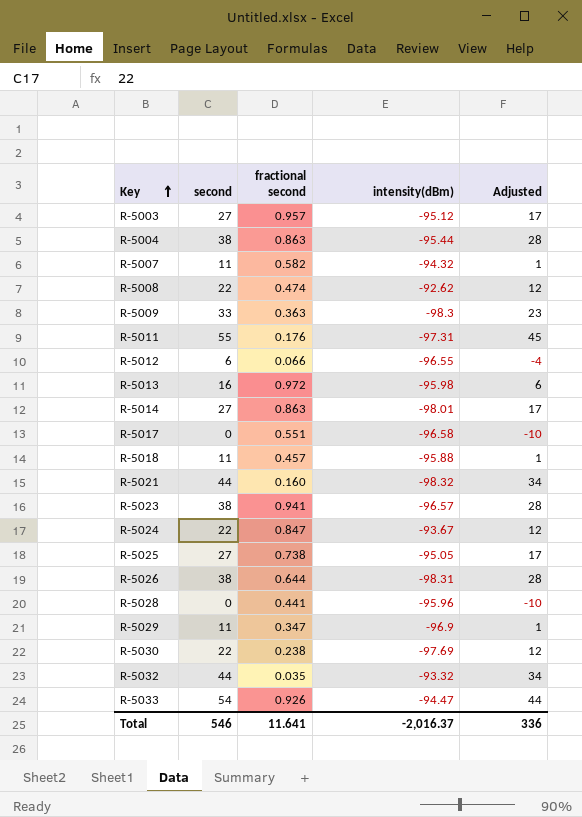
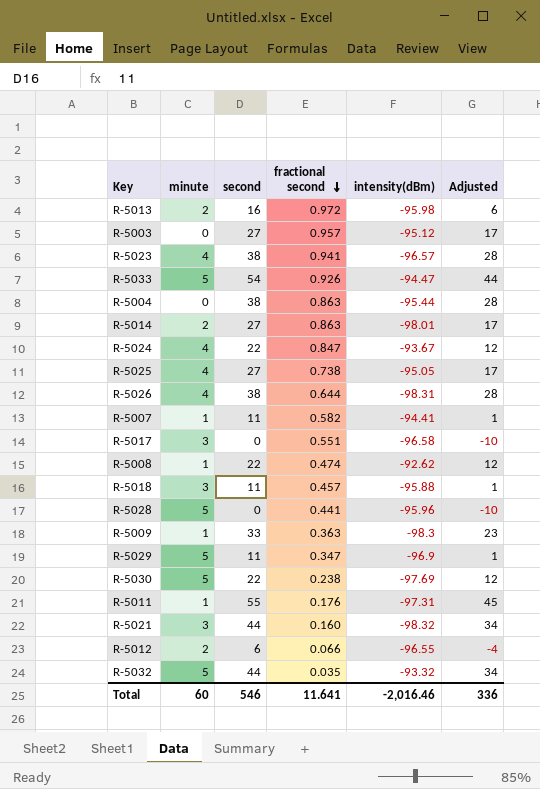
row order: Key ascending -> fractional second descending
column minute | position: none -> 2
R-5007 | intensity(dBm): -94.32 -> -94.41
Total | intensity(dBm): -2,016.37 -> -2,016.46

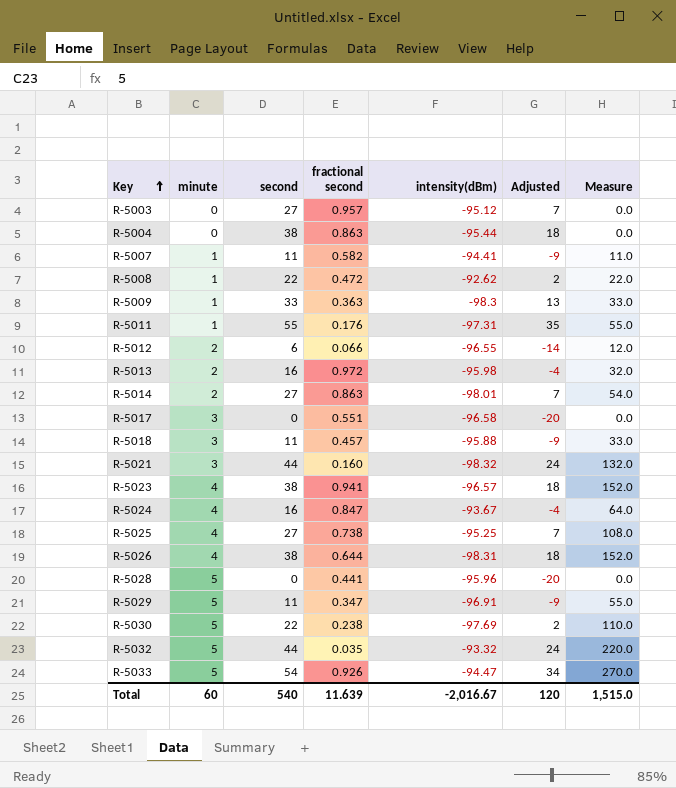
row order: fractional second descending -> Key ascending
column Adjusted | formula: [second] - 10 -> [second] - 20
column Measure | formula: none -> [minute] * [second]
R-5008 | fractional second: 0.474 -> 0.472
R-5024 | second: 22 -> 16
R-5025 | intensity(dBm): -95.05 -> -95.25
R-5029 | intensity(dBm): -96.9 -> -96.91
Total | second: 546 -> 540
Total | fractional second: 11.641 -> 11.639
Total | intensity(dBm): -2,016.46 -> -2,016.67
Total | Adjusted: 336 -> 120

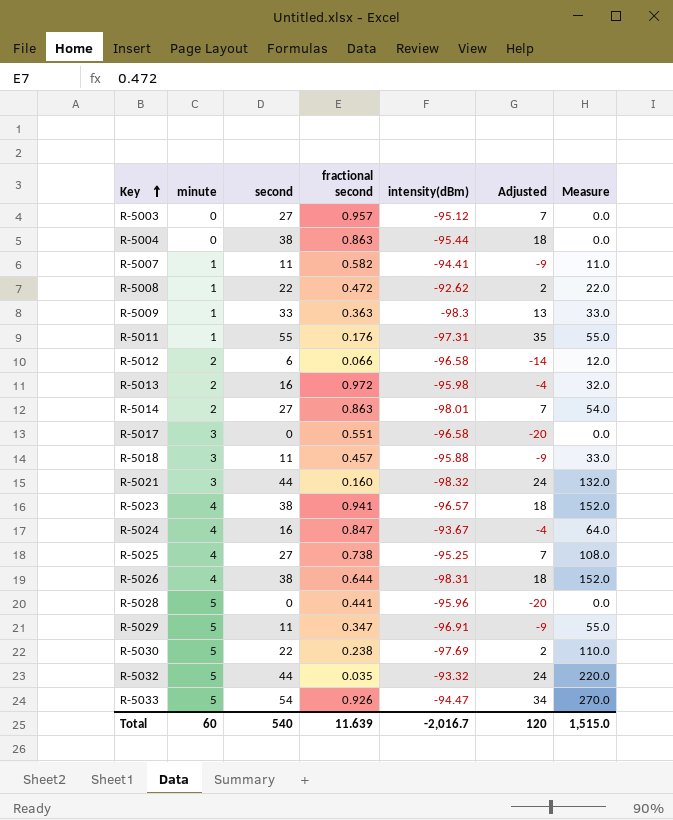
R-5012 | intensity(dBm): -96.55 -> -96.58
Total | intensity(dBm): -2,016.67 -> -2,016.7

